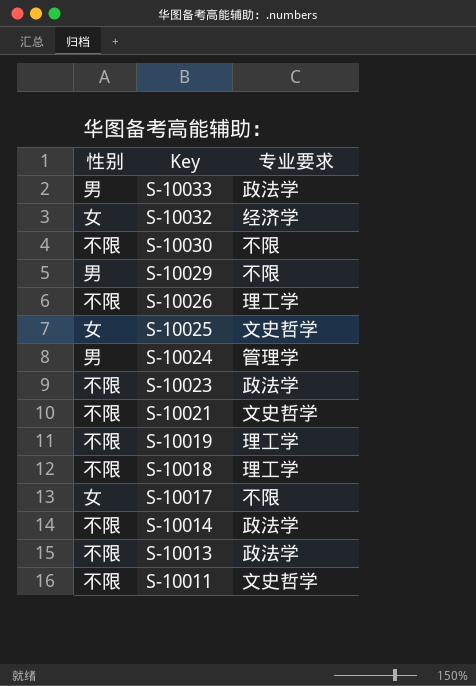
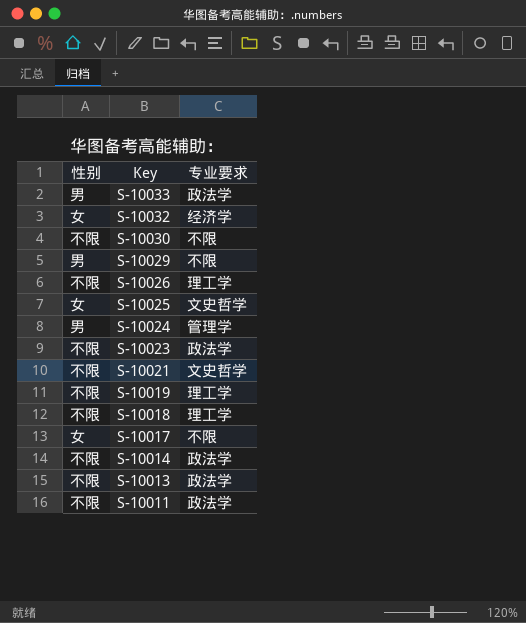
S-10011 | 专业要求: 文史哲学 -> 政法学

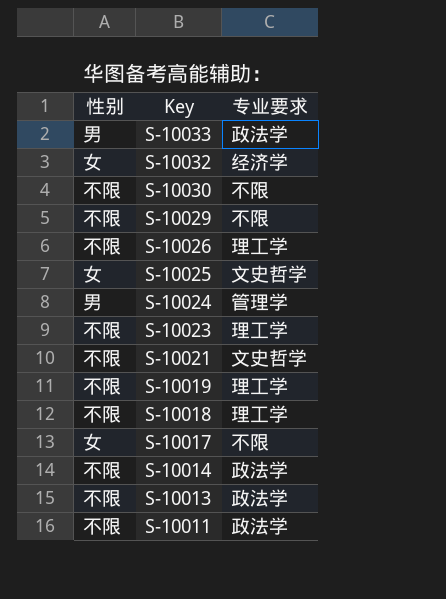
S-10029 | 性别: 男 -> 不限
S-10023 | 专业要求: 政法学 -> 理工学

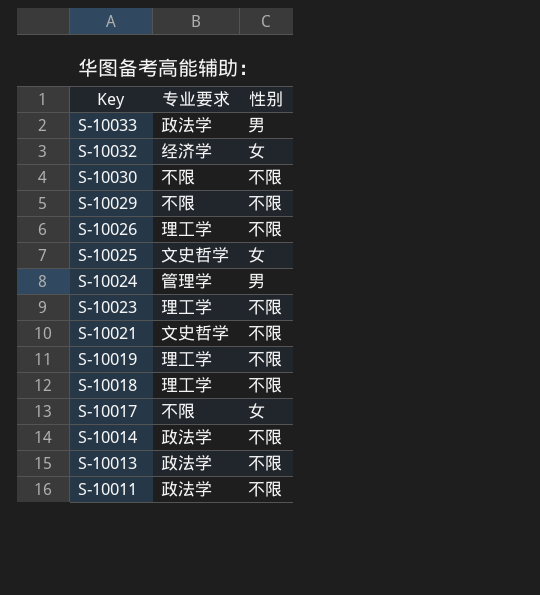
column 性别 | position: 1 -> 3

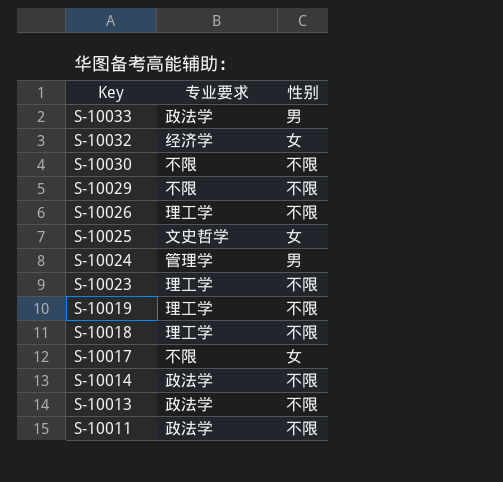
row S-10021: 文史哲学 | 不限 -> none

